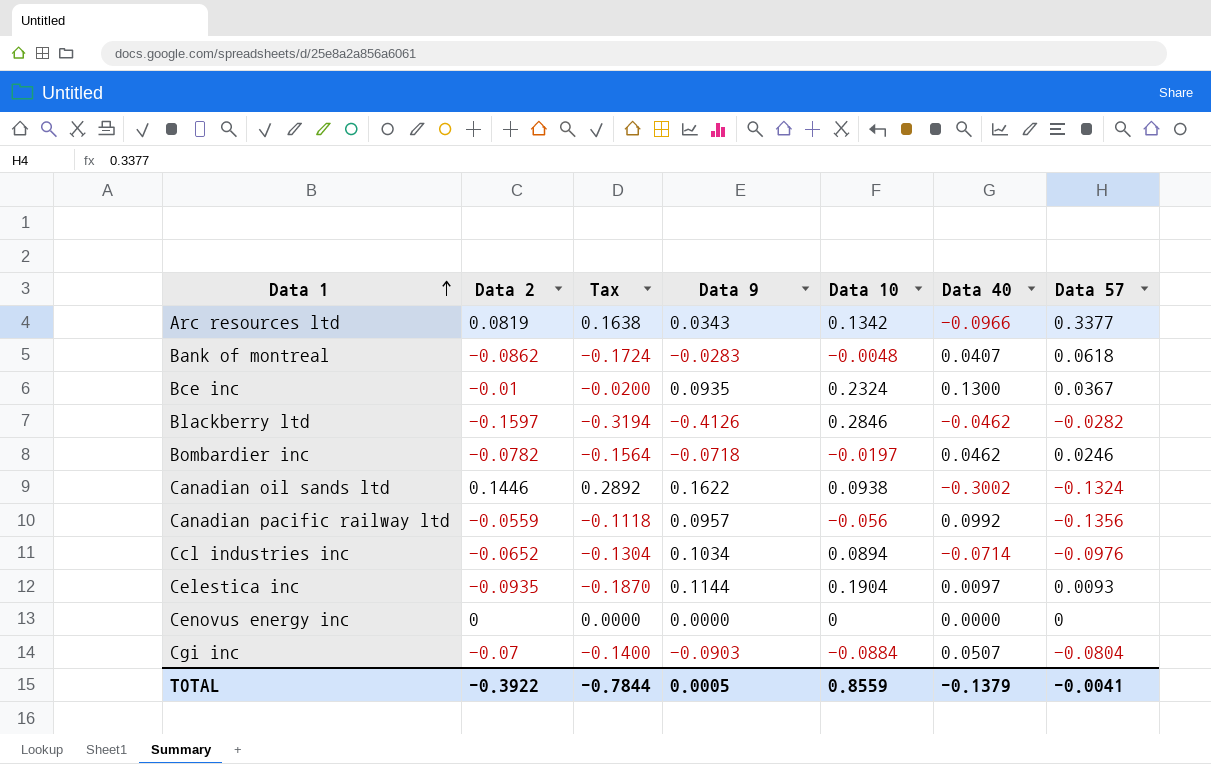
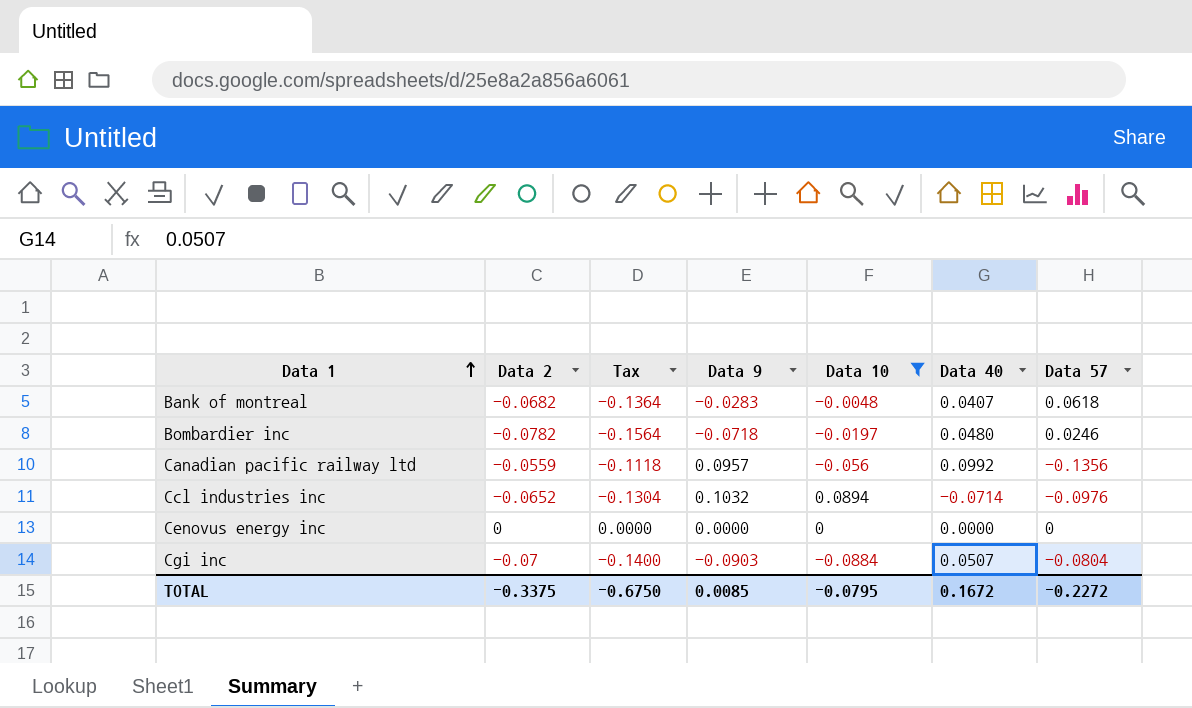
filter: none -> Data 10 <= 0.0894
Bank of montreal | Data 2: -0.0862 -> -0.0682
Bank of montreal | Tax: -0.1724 -> -0.1364
Bombardier inc | Data 40: 0.0462 -> 0.0480
Ccl industries inc | Data 9: 0.1034 -> 0.1032
TOTAL | Data 2: -0.3922 -> -0.3375
TOTAL | Tax: -0.7844 -> -0.6750
TOTAL | Data 9: 0.0005 -> 0.0085
TOTAL | Data 10: 0.8559 -> -0.0795
TOTAL | Data 40: -0.1379 -> 0.1672
TOTAL | Data 57: -0.0041 -> -0.2272

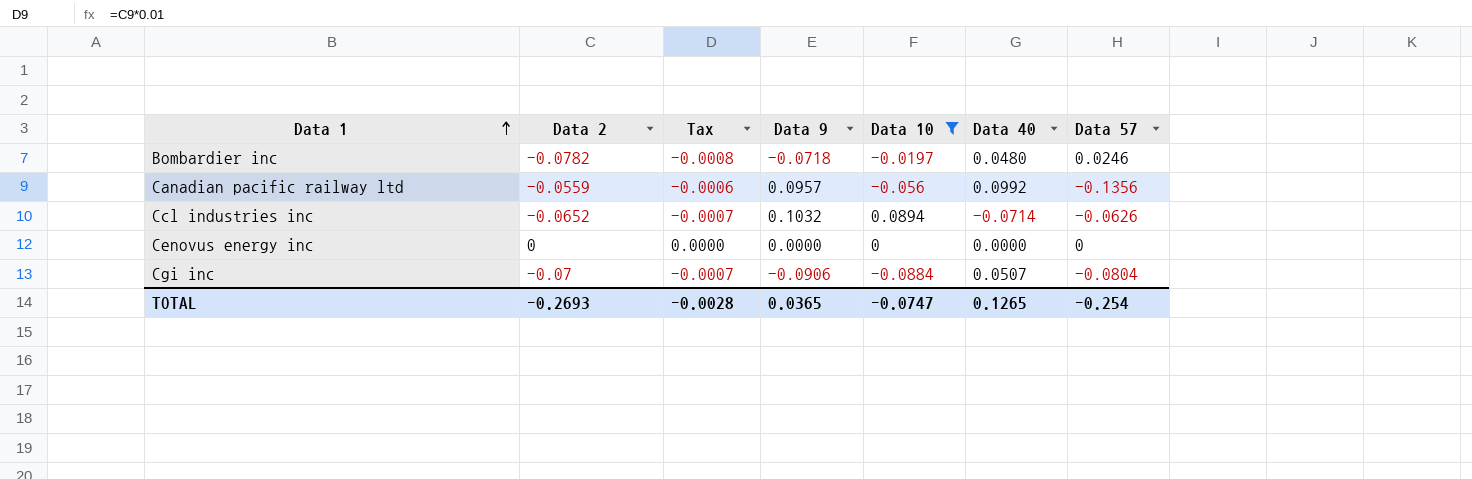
column Tax | formula: [Data 2] * 2 -> [Data 2] * 0.01
row Bank of montreal: -0.0682 | -0.1364 | -0.0283 | -0.0048 | 0.0407 | 0.0618 -> none
Ccl industries inc | Data 57: -0.0976 -> -0.0626
Cgi inc | Data 9: -0.0903 -> -0.0906
TOTAL | Data 2: -0.3375 -> -0.2693
TOTAL | Tax: -0.6750 -> -0.0028
TOTAL | Data 9: 0.0085 -> 0.0365
TOTAL | Data 10: -0.0795 -> -0.0747
TOTAL | Data 40: 0.1672 -> 0.1265
TOTAL | Data 57: -0.2272 -> -0.254

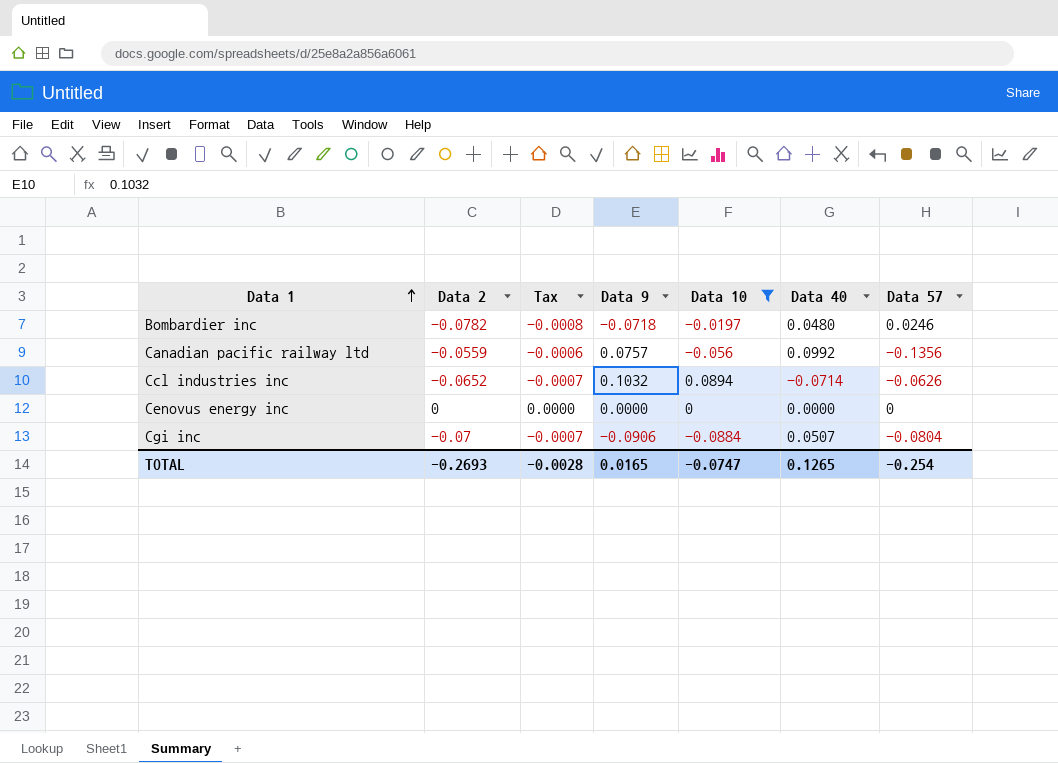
Canadian pacific railway ltd | Data 9: 0.0957 -> 0.0757
TOTAL | Data 9: 0.0365 -> 0.0165

